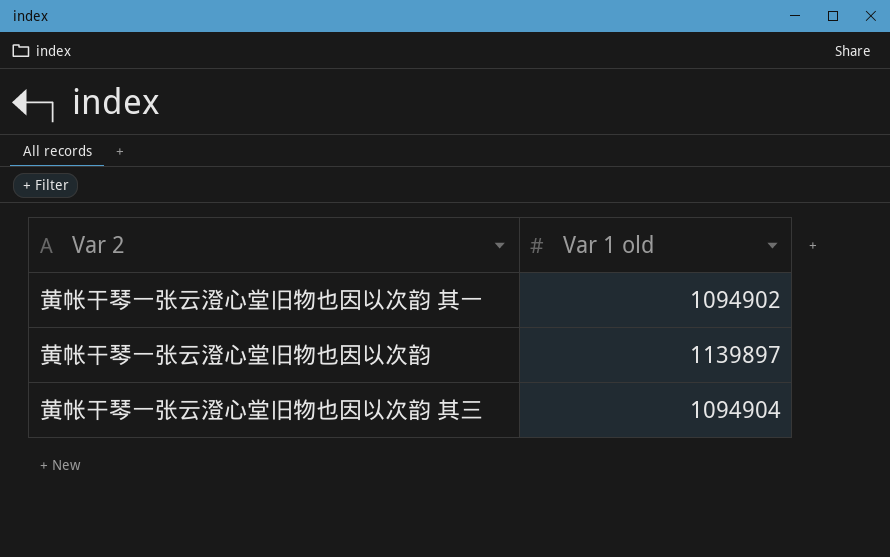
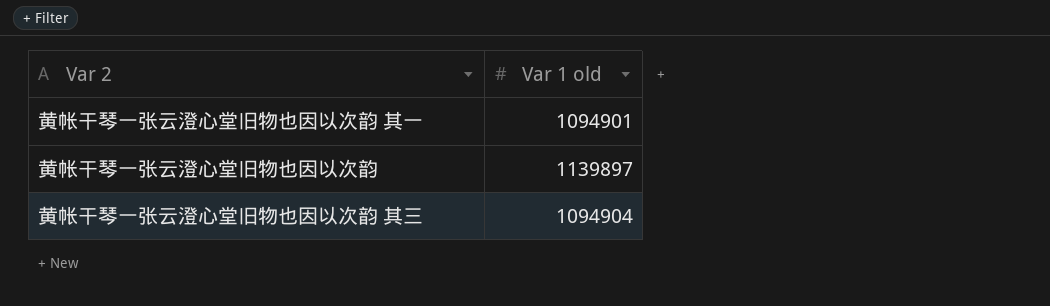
黄帐干琴一张云澄心堂旧物也因以次韵 其一 | Var 1 old: 1094902 -> 1094901

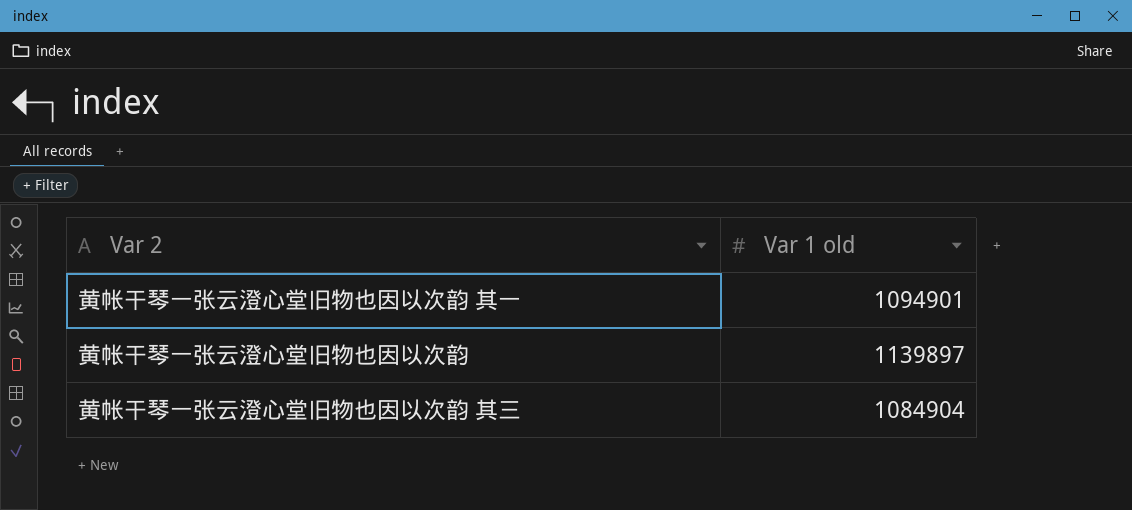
黄帐干琴一张云澄心堂旧物也因以次韵 其三 | Var 1 old: 1094904 -> 1084904

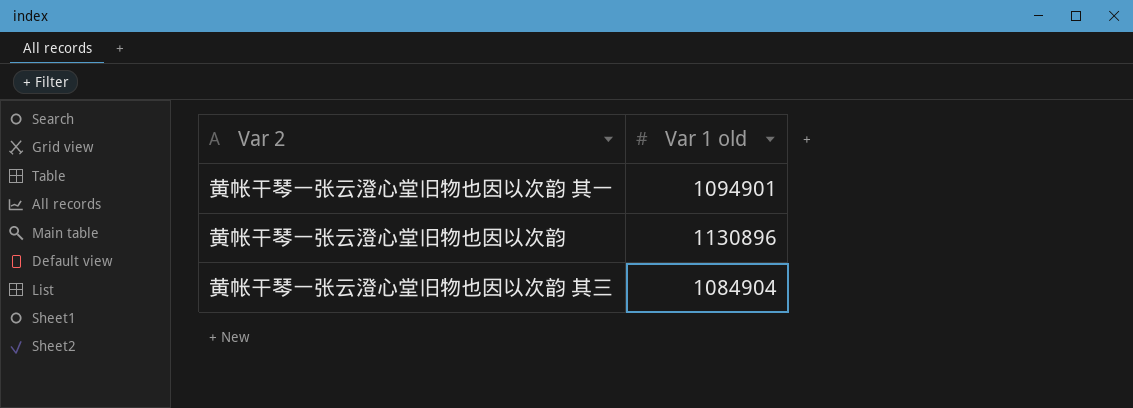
黄帐干琴一张云澄心堂旧物也因以次韵 | Var 1 old: 1139897 -> 1130896

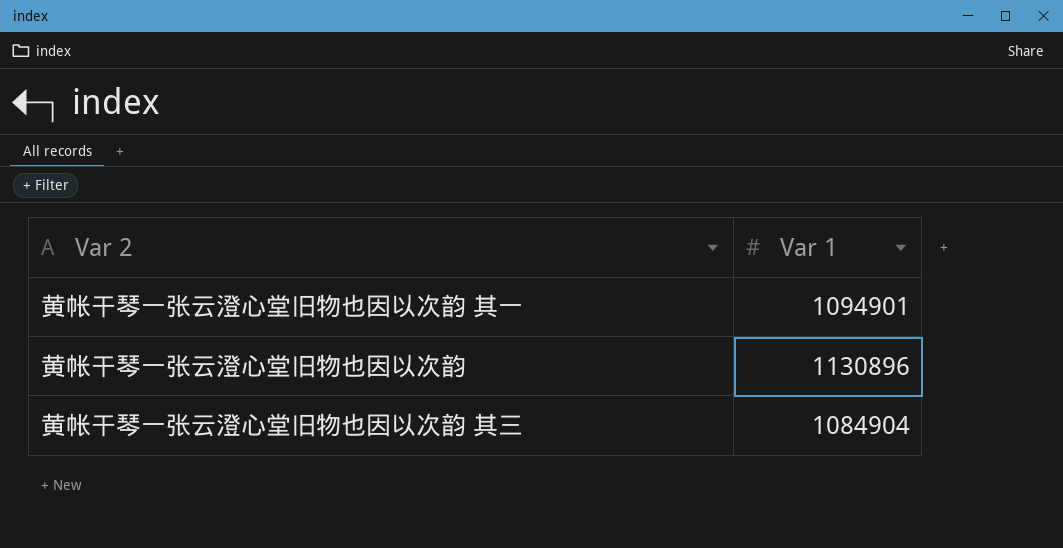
column name: Var 1 old -> Var 1

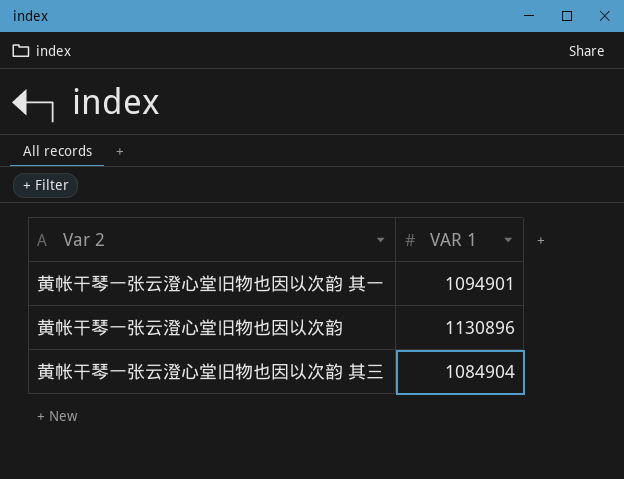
column name: Var 1 -> VAR 1

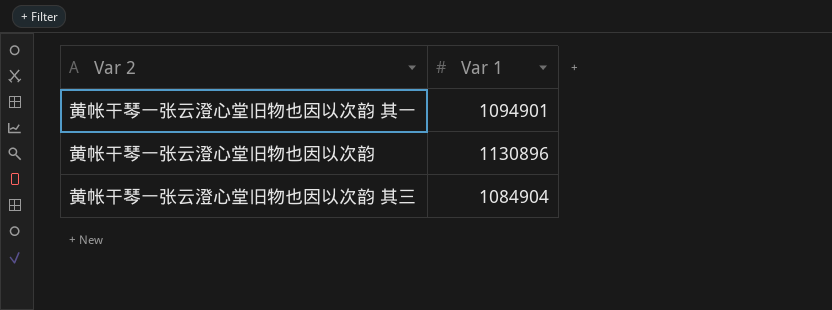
column name: VAR 1 -> Var 1

